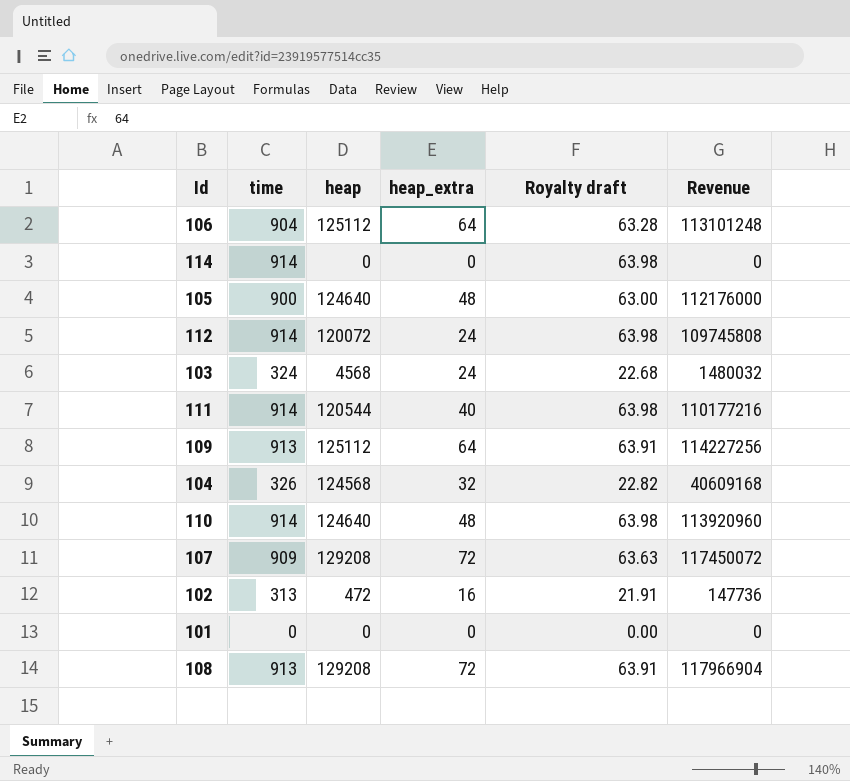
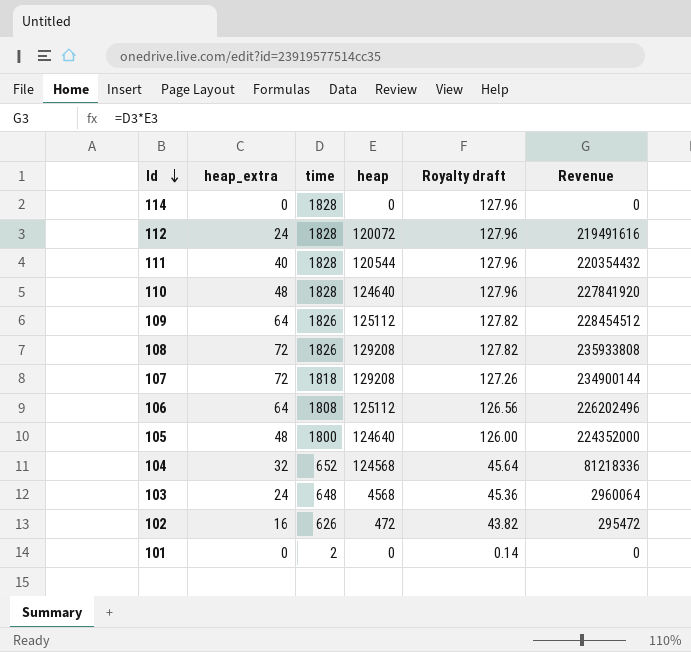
row order: none -> Id descending
column heap_extra | position: 4 -> 2
114 | time: 914 -> 1828
114 | Royalty draft: 63.98 -> 127.96
112 | time: 914 -> 1828
112 | Royalty draft: 63.98 -> 127.96
112 | Revenue: 109745808 -> 219491616
111 | time: 914 -> 1828
111 | Royalty draft: 63.98 -> 127.96
111 | Revenue: 110177216 -> 220354432
110 | time: 914 -> 1828
110 | Royalty draft: 63.98 -> 127.96
110 | Revenue: 113920960 -> 227841920
109 | time: 913 -> 1826
109 | Royalty draft: 63.91 -> 127.82
109 | Revenue: 114227256 -> 228454512
108 | time: 913 -> 1826
108 | Royalty draft: 63.91 -> 127.82
108 | Revenue: 117966904 -> 235933808
107 | time: 909 -> 1818
107 | Royalty draft: 63.63 -> 127.26
107 | Revenue: 117450072 -> 234900144
106 | time: 904 -> 1808
106 | Royalty draft: 63.28 -> 126.56
106 | Revenue: 113101248 -> 226202496
105 | time: 900 -> 1800
105 | Royalty draft: 63.00 -> 126.00
105 | Revenue: 112176000 -> 224352000
104 | time: 326 -> 652
104 | Royalty draft: 22.82 -> 45.64
104 | Revenue: 40609168 -> 81218336
103 | time: 324 -> 648
103 | Royalty draft: 22.68 -> 45.36
103 | Revenue: 1480032 -> 2960064
102 | time: 313 -> 626
102 | Royalty draft: 21.91 -> 43.82
102 | Revenue: 147736 -> 295472
101 | time: 0 -> 2
101 | Royalty draft: 0.00 -> 0.14

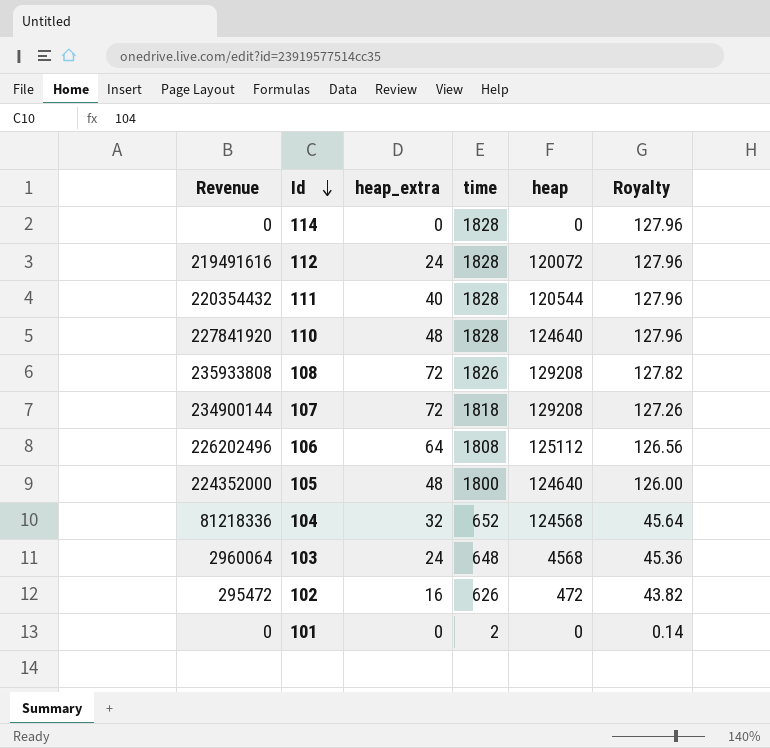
column Revenue | position: 6 -> 1
column name: Royalty draft -> Royalty
row 109: 64 | 1826 | 125112 | 127.82 | 228454512 -> none

